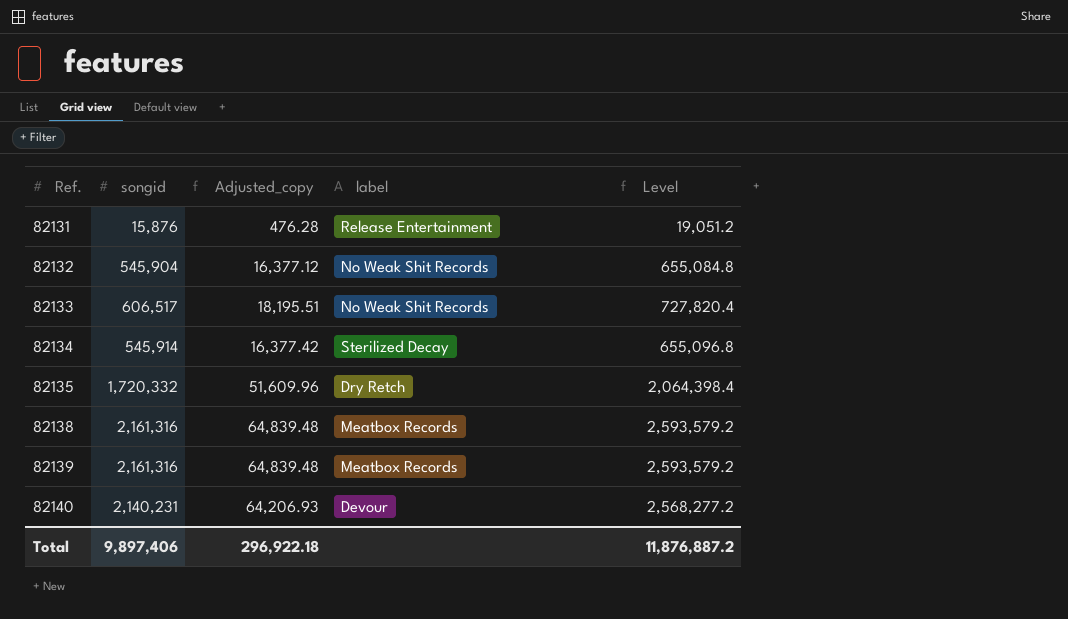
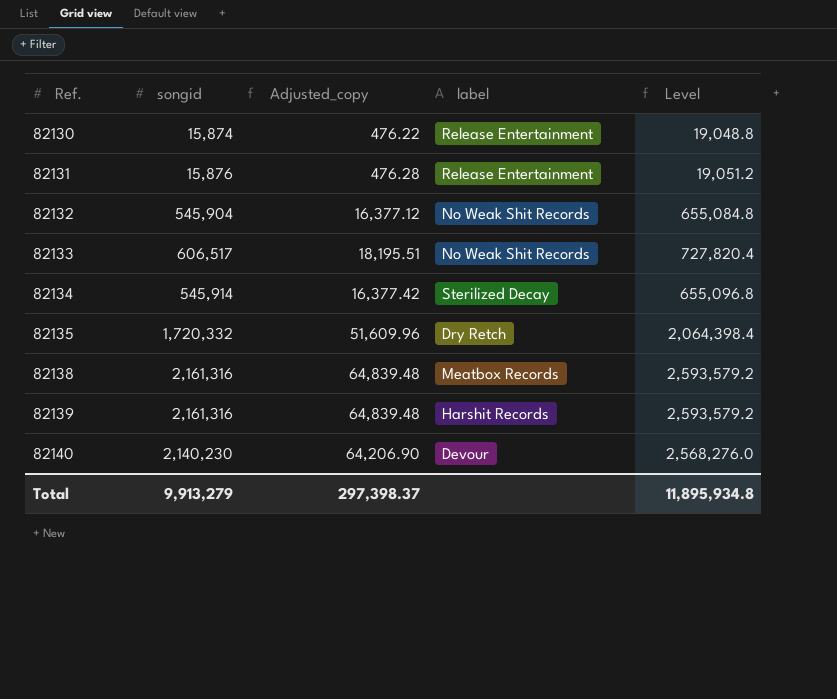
row 82130: none -> 15,874 | 476.22 | Release Entertainment | 19,048.8
82139 | label: Meatbox Records -> Harshit Records
82140 | songid: 2,140,231 -> 2,140,230
82140 | Adjusted_copy: 64,206.93 -> 64,206.90
82140 | Level: 2,568,277.2 -> 2,568,276.0
Total | songid: 9,897,406 -> 9,913,279
Total | Adjusted_copy: 296,922.18 -> 297,398.37
Total | Level: 11,876,887.2 -> 11,895,934.8

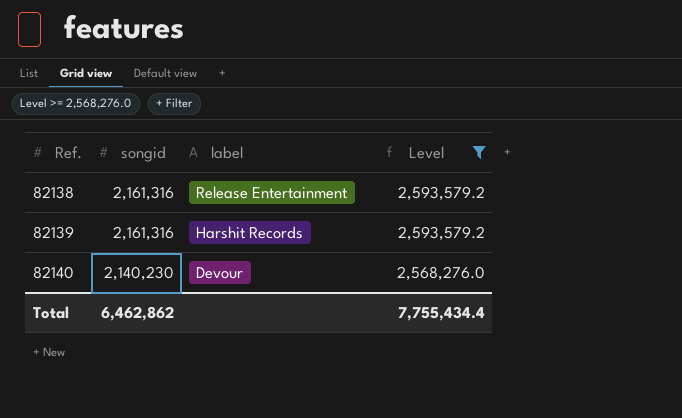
filter: none -> Level >= 2,568,276.0
column Adjusted_copy | formula: [songid] * 0.03 -> none
82138 | label: Meatbox Records -> Release Entertainment
Total | songid: 9,913,279 -> 6,462,862
Total | Level: 11,895,934.8 -> 7,755,434.4

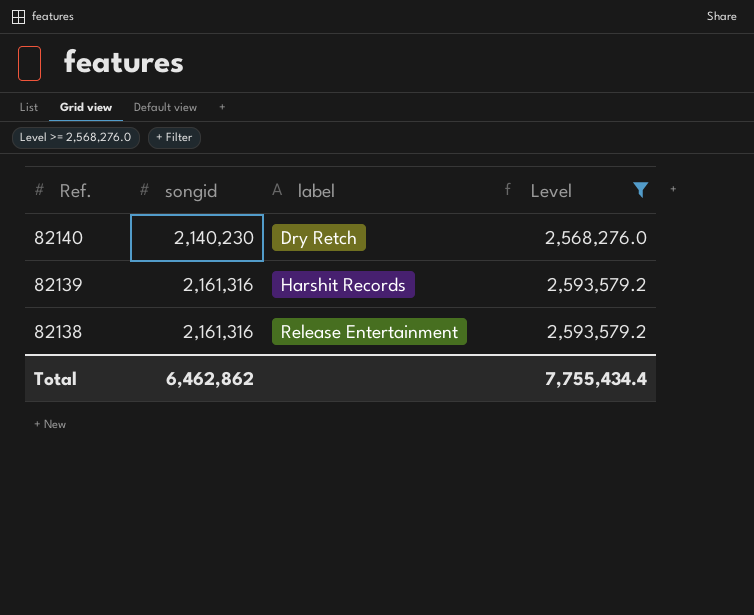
row order: Ref. ascending -> Ref. descending
82140 | label: Devour -> Dry Retch

